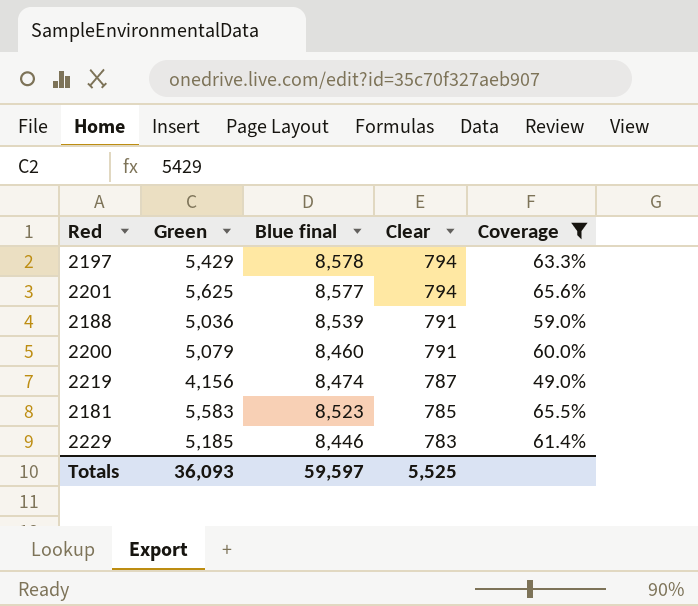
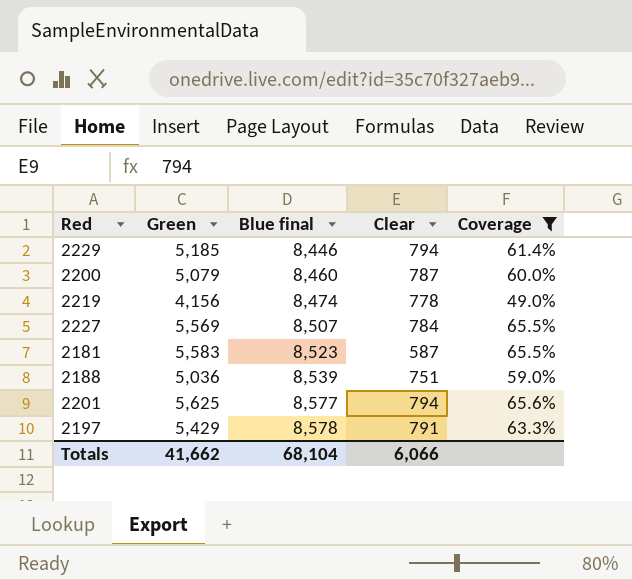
row order: Clear descending -> Blue final ascending
2229 | Clear: 783 -> 794
2200 | Clear: 791 -> 787
2219 | Clear: 787 -> 778
row 2227: none -> 5,569 | 8,507 | 784 | 65.5%
2181 | Clear: 785 -> 587
2188 | Clear: 791 -> 751
2197 | Clear: 794 -> 791
Totals | Green: 36,093 -> 41,662
Totals | Blue final: 59,597 -> 68,104
Totals | Clear: 5,525 -> 6,066

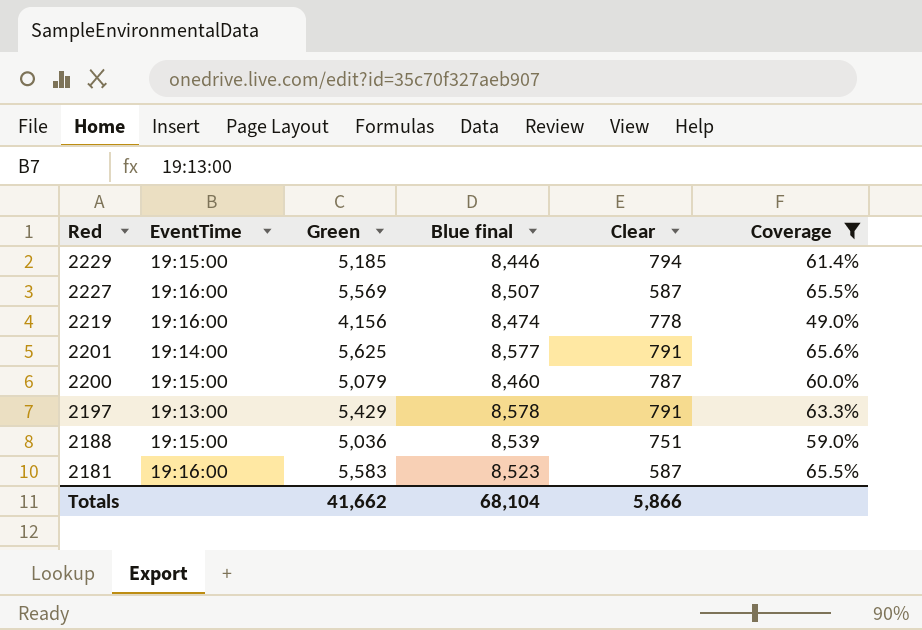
row order: Blue final ascending -> Red descending
column EventTime | position: none -> 2
2227 | Clear: 784 -> 587
2201 | Clear: 794 -> 791
Totals | Clear: 6,066 -> 5,866

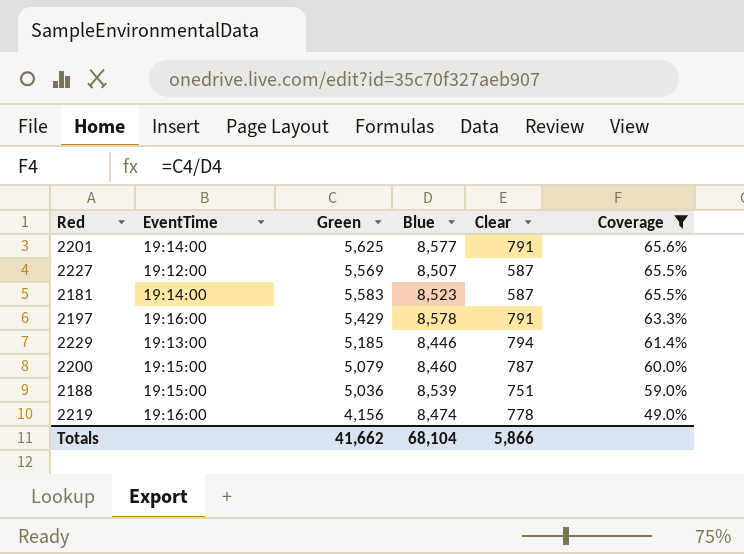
row order: Red descending -> Coverage descending
column name: Blue final -> Blue
2227 | EventTime: 19:16:00 -> 19:12:00
2181 | EventTime: 19:16:00 -> 19:14:00
2197 | EventTime: 19:13:00 -> 19:16:00
2229 | EventTime: 19:15:00 -> 19:13:00

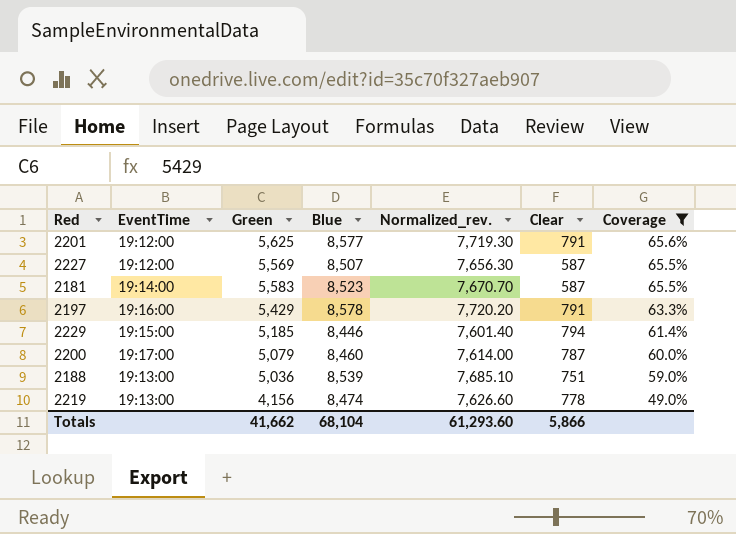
column Normalized_rev. | formula: none -> [Blue] * 0.9
2201 | EventTime: 19:14:00 -> 19:12:00
2229 | EventTime: 19:13:00 -> 19:15:00
2200 | EventTime: 19:15:00 -> 19:17:00
2188 | EventTime: 19:15:00 -> 19:13:00
2219 | EventTime: 19:16:00 -> 19:13:00

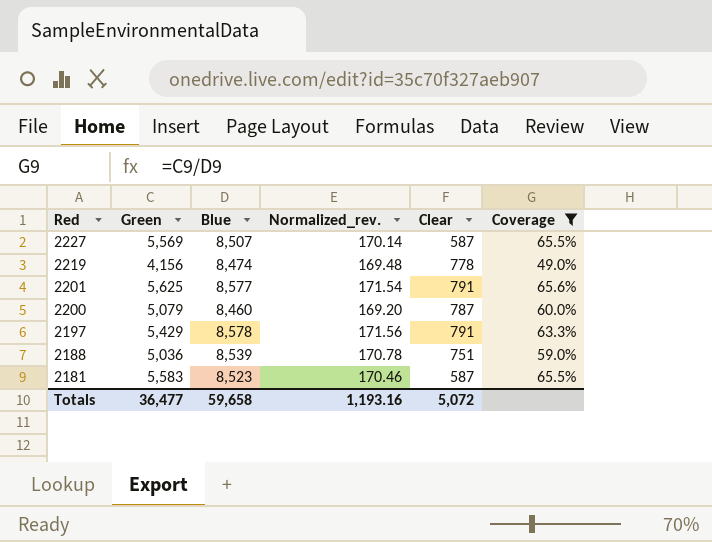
row order: Coverage descending -> Red descending
column EventTime | position: 2 -> none
column Normalized_rev. | formula: [Blue] * 0.9 -> [Blue] * 0.02
row 2229: 19:15:00 | 5,185 | 8,446 | 7,601.40 | 794 | 61.4% -> none
Totals | Green: 41,662 -> 36,477
Totals | Blue: 68,104 -> 59,658
Totals | Normalized_rev.: 61,293.60 -> 1,193.16
Totals | Clear: 5,866 -> 5,072

